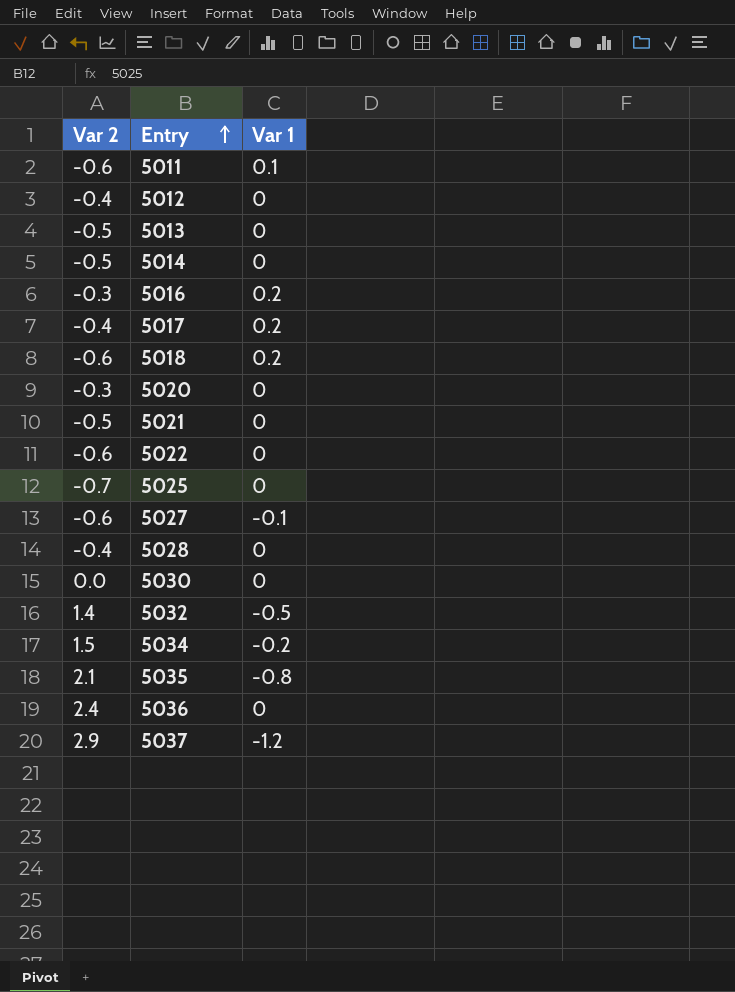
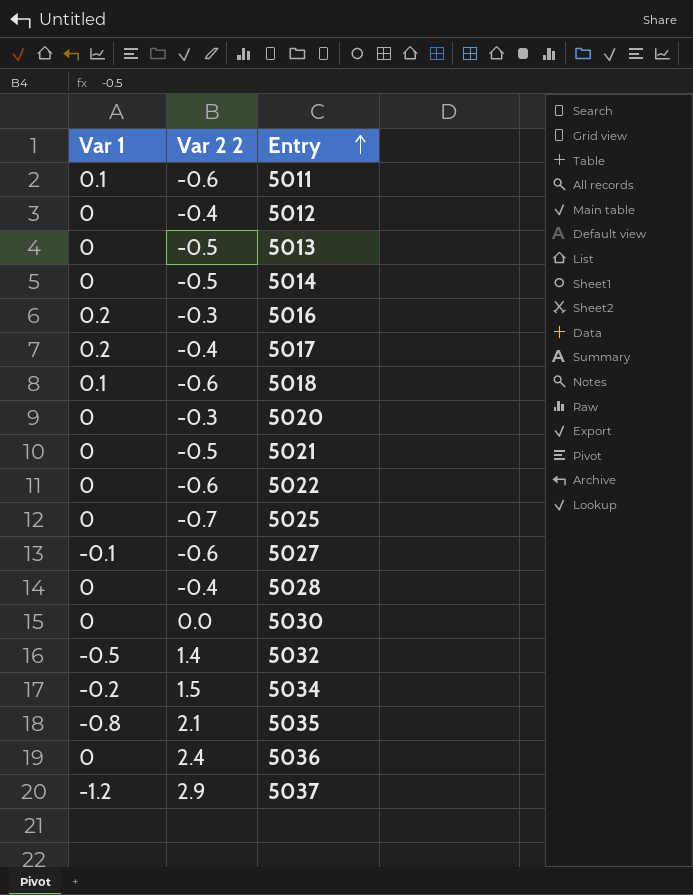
column Var 1 | position: 3 -> 1
column name: Var 2 -> Var 2 2
5018 | Var 1: 0.2 -> 0.1

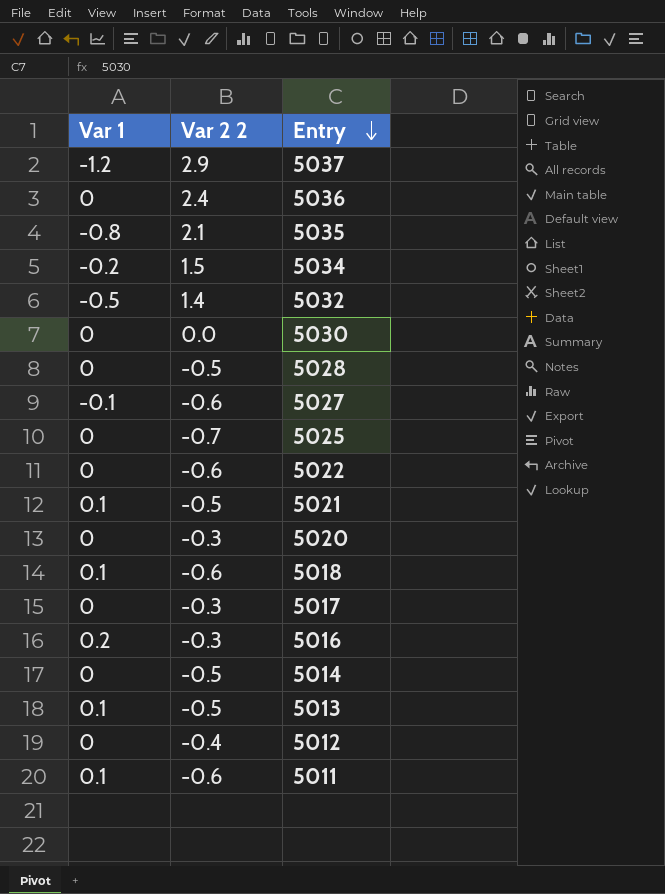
row order: Entry ascending -> Entry descending
5028 | Var 2 2: -0.4 -> -0.5
5021 | Var 1: 0 -> 0.1
5017 | Var 1: 0.2 -> 0
5017 | Var 2 2: -0.4 -> -0.3
5013 | Var 1: 0 -> 0.1

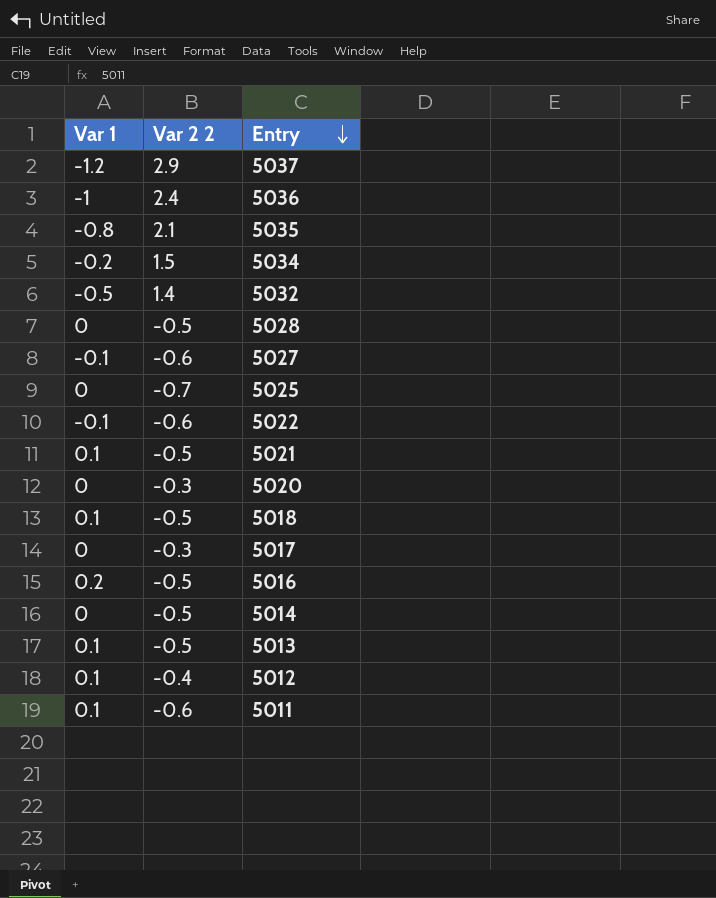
row 5030: 0 | 0.0 -> none
5036 | Var 1: 0 -> -1
5022 | Var 1: 0 -> -0.1
5018 | Var 2 2: -0.6 -> -0.5
5016 | Var 2 2: -0.3 -> -0.5
5012 | Var 1: 0 -> 0.1

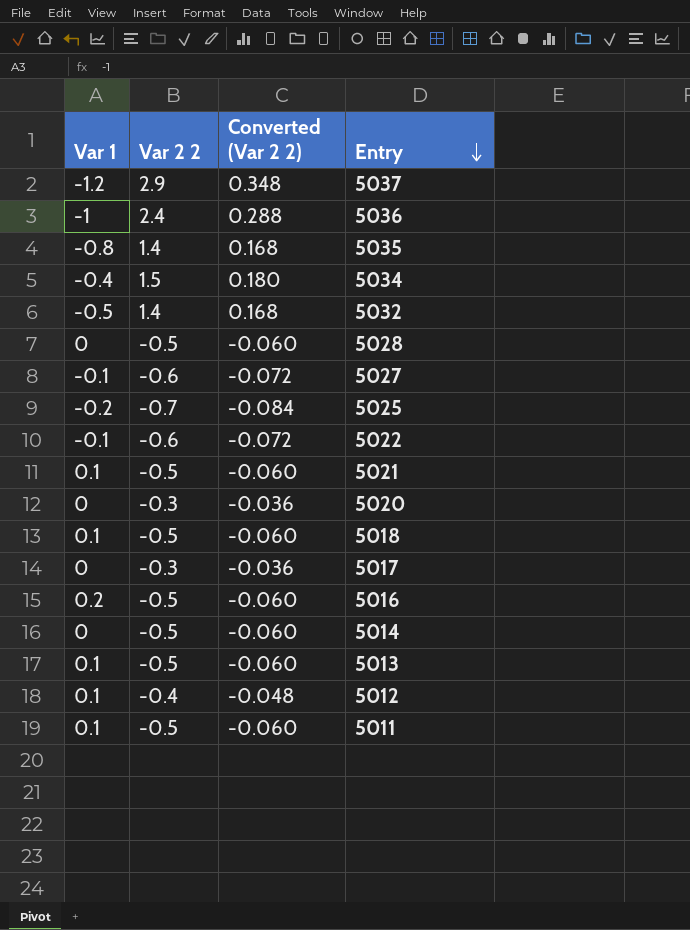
column Converted (Var 2 2) | formula: none -> [Var 2 2] * 0.12
5035 | Var 2 2: 2.1 -> 1.4
5034 | Var 1: -0.2 -> -0.4
5025 | Var 1: 0 -> -0.2
5011 | Var 2 2: -0.6 -> -0.5

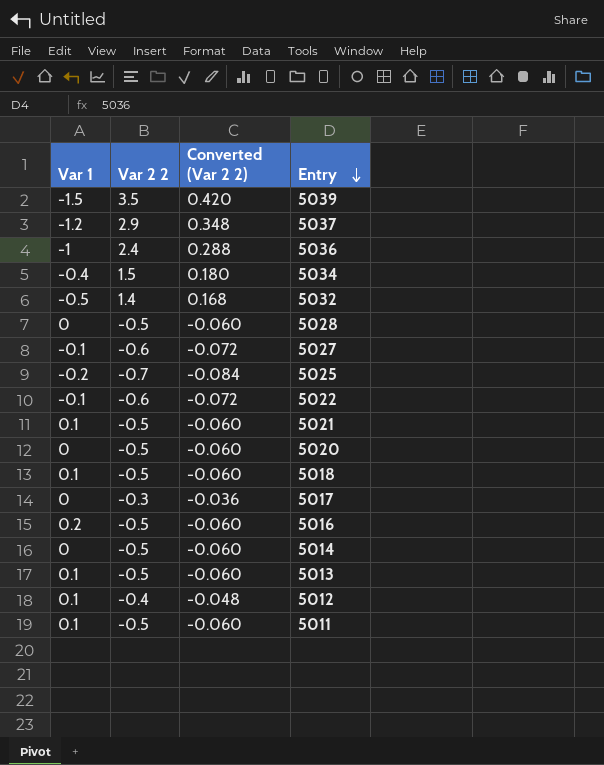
row 5035: -0.8 | 1.4 | 0.168 -> none
row 5039: none -> -1.5 | 3.5 | 0.420
5020 | Var 2 2: -0.3 -> -0.5
5020 | Converted (Var 2 2): -0.036 -> -0.060

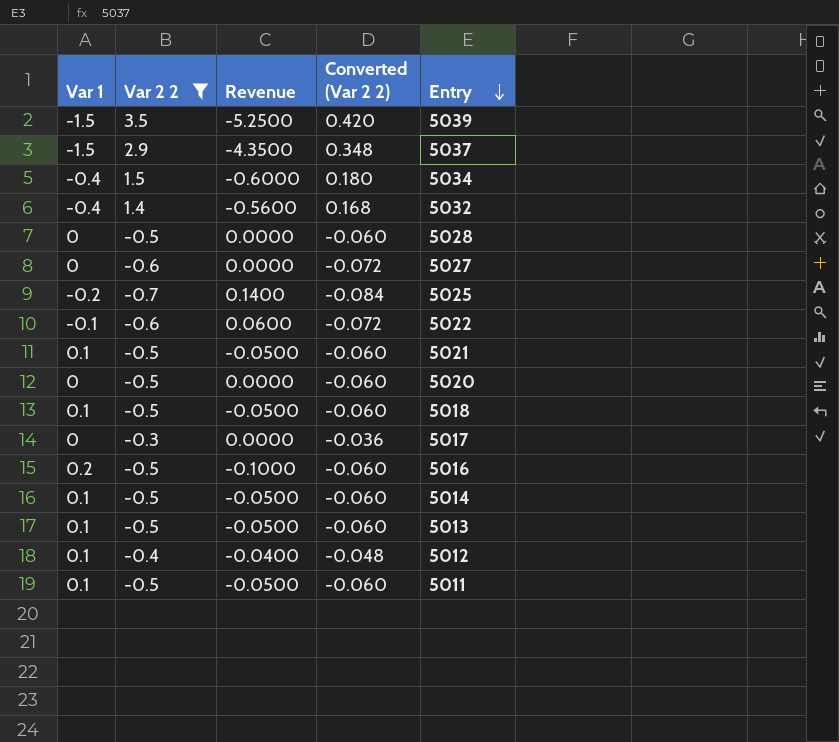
filter: none -> Var 2 2 != 2.4
column Revenue | formula: none -> [Var 1] * [Var 2 2]
5037 | Var 1: -1.2 -> -1.5
5032 | Var 1: -0.5 -> -0.4
5027 | Var 1: -0.1 -> 0
5014 | Var 1: 0 -> 0.1

